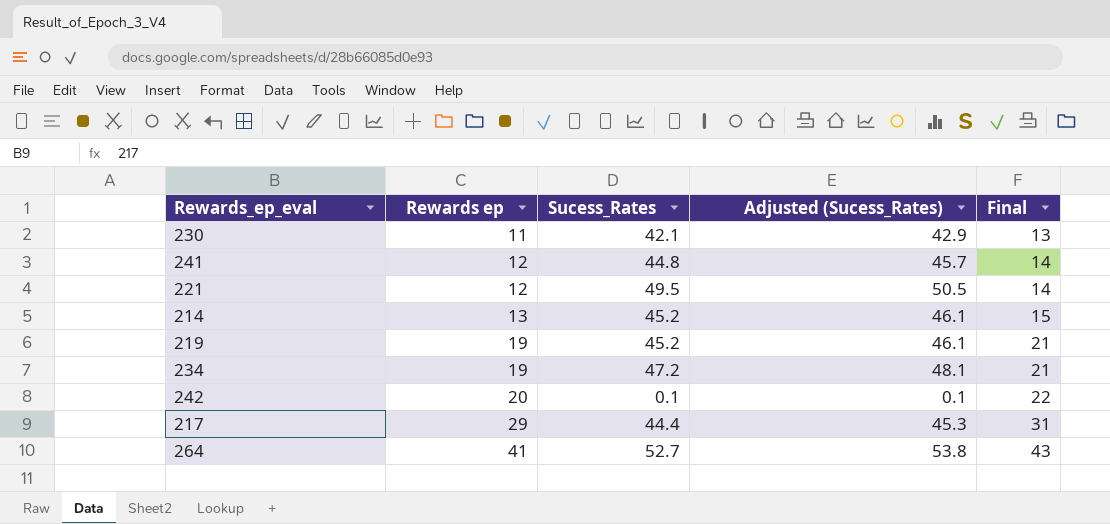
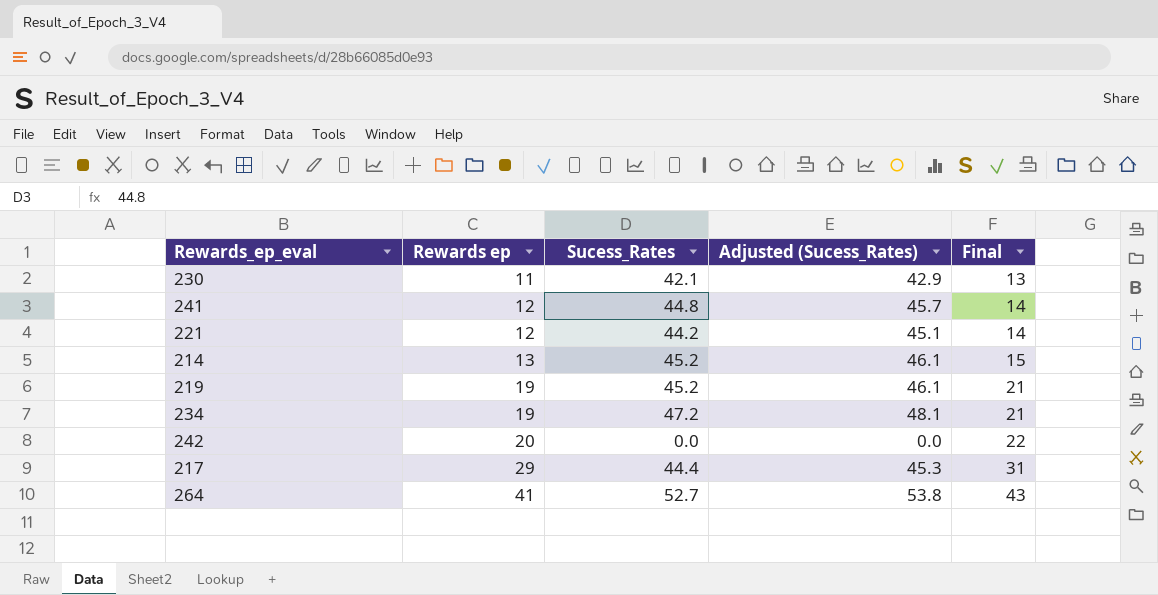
221 | Sucess_Rates: 49.5 -> 44.2
221 | Adjusted (Sucess_Rates): 50.5 -> 45.1
242 | Sucess_Rates: 0.1 -> 0.0
242 | Adjusted (Sucess_Rates): 0.1 -> 0.0

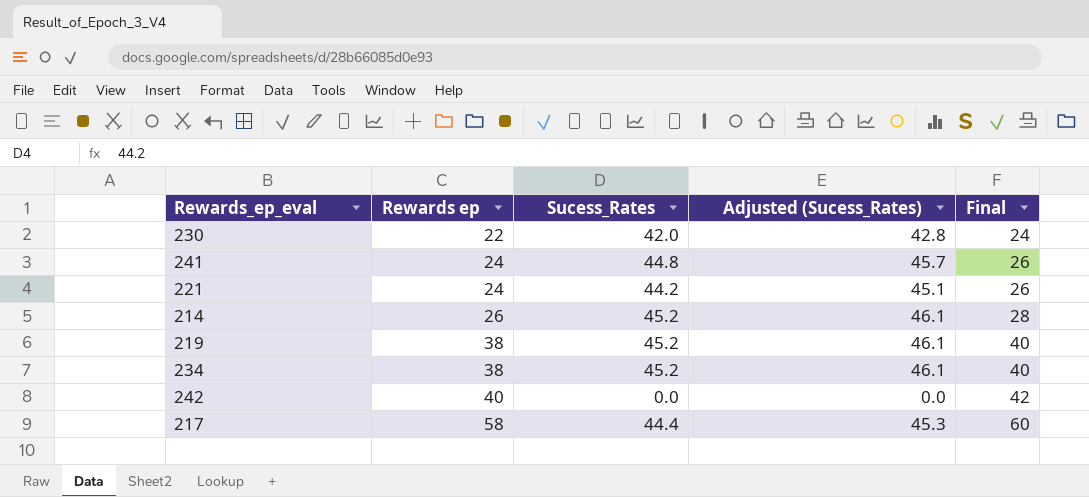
row 264: 41 | 52.7 | 53.8 | 43 -> none
230 | Rewards ep: 11 -> 22
230 | Sucess_Rates: 42.1 -> 42.0
230 | Adjusted (Sucess_Rates): 42.9 -> 42.8
230 | Final: 13 -> 24
241 | Rewards ep: 12 -> 24
241 | Final: 14 -> 26
221 | Rewards ep: 12 -> 24
221 | Final: 14 -> 26
214 | Rewards ep: 13 -> 26
214 | Final: 15 -> 28
219 | Rewards ep: 19 -> 38
219 | Final: 21 -> 40
234 | Rewards ep: 19 -> 38
234 | Sucess_Rates: 47.2 -> 45.2
234 | Adjusted (Sucess_Rates): 48.1 -> 46.1
234 | Final: 21 -> 40
242 | Rewards ep: 20 -> 40
242 | Final: 22 -> 42
217 | Rewards ep: 29 -> 58
217 | Final: 31 -> 60

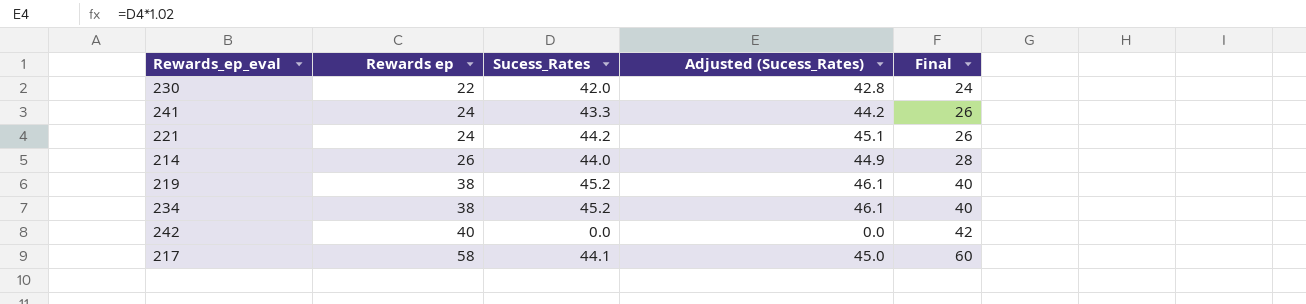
241 | Sucess_Rates: 44.8 -> 43.3
241 | Adjusted (Sucess_Rates): 45.7 -> 44.2
214 | Sucess_Rates: 45.2 -> 44.0
214 | Adjusted (Sucess_Rates): 46.1 -> 44.9
217 | Sucess_Rates: 44.4 -> 44.1
217 | Adjusted (Sucess_Rates): 45.3 -> 45.0

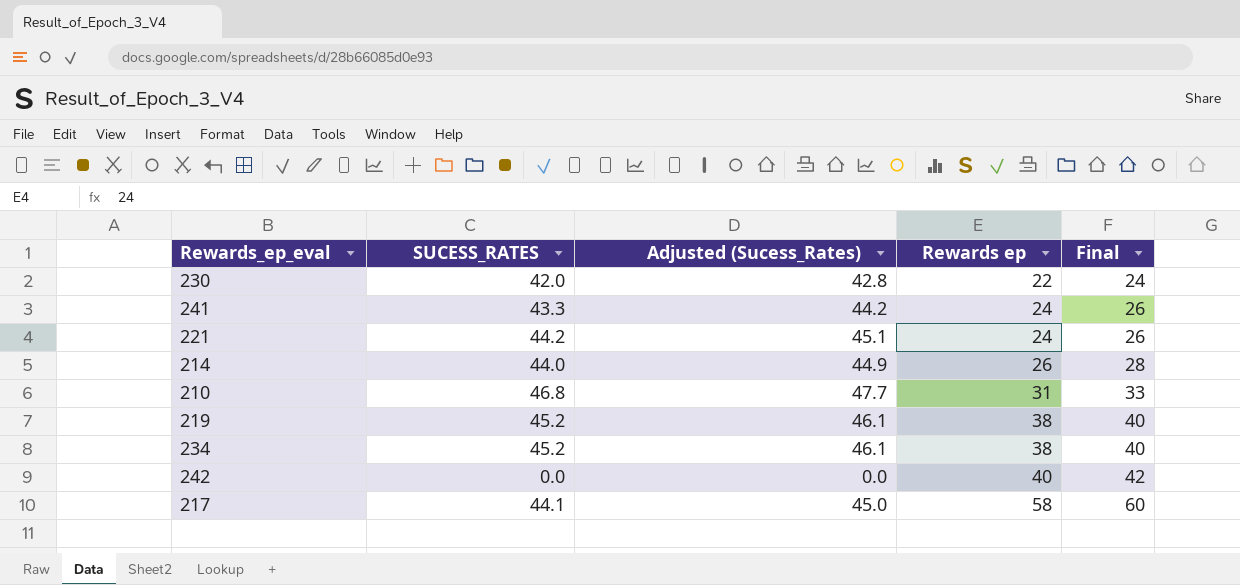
column name: Sucess_Rates -> SUCESS_RATES
column Rewards ep | position: 2 -> 4
row 210: none -> 46.8 | 47.7 | 31 | 33

